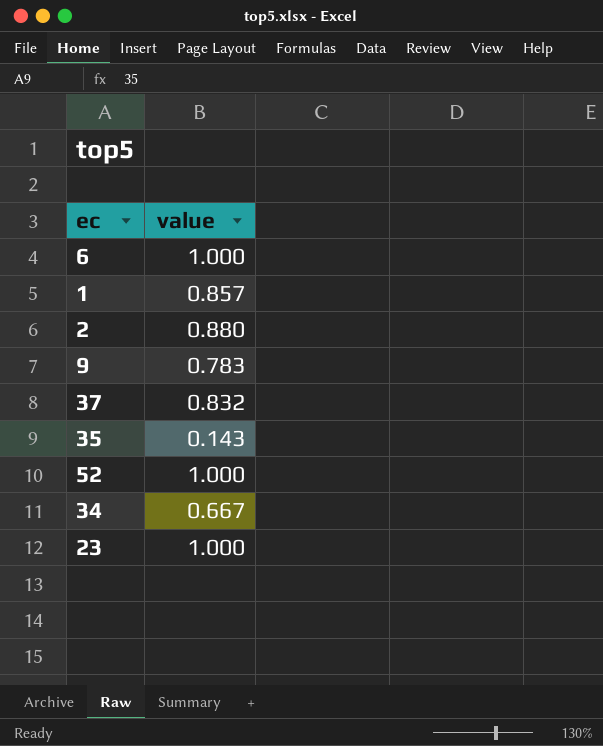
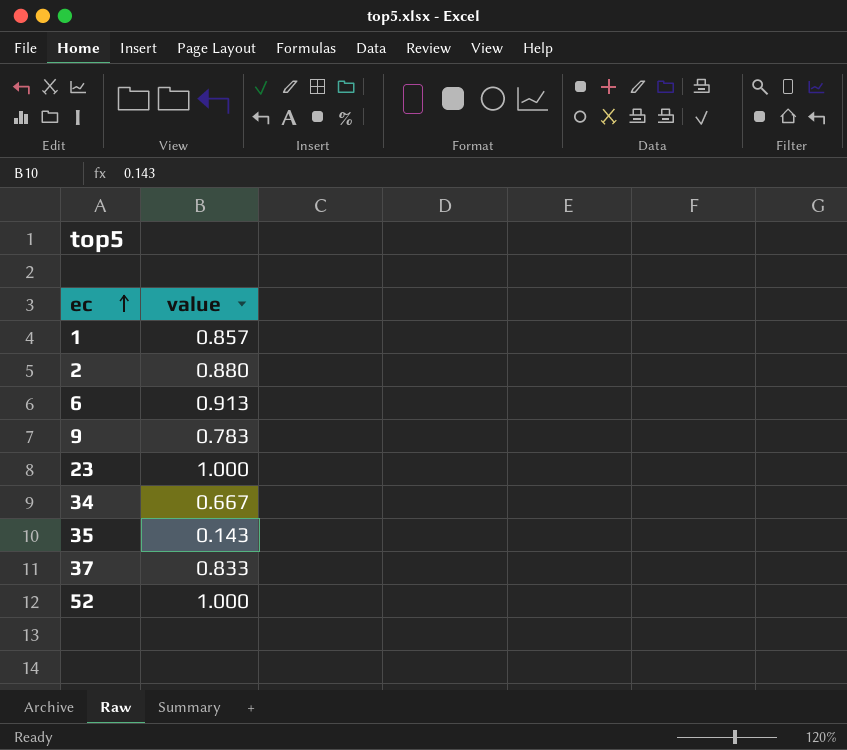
row order: none -> ec ascending
6 | value: 1.000 -> 0.913
37 | value: 0.832 -> 0.833

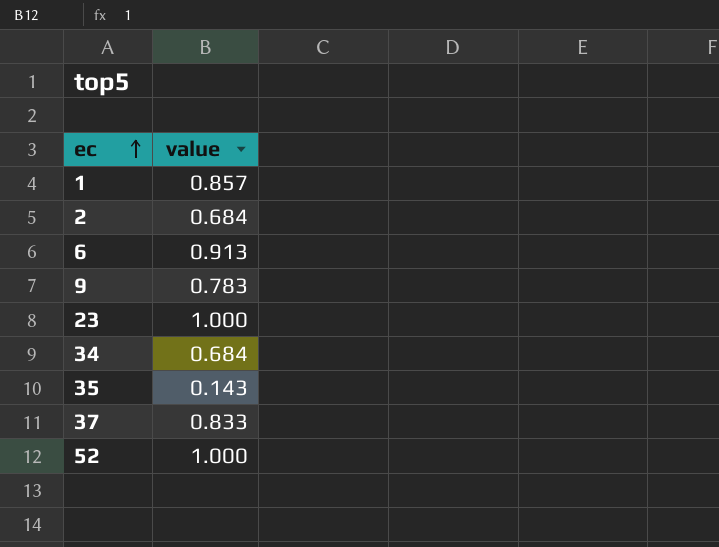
2 | value: 0.880 -> 0.684
34 | value: 0.667 -> 0.684

